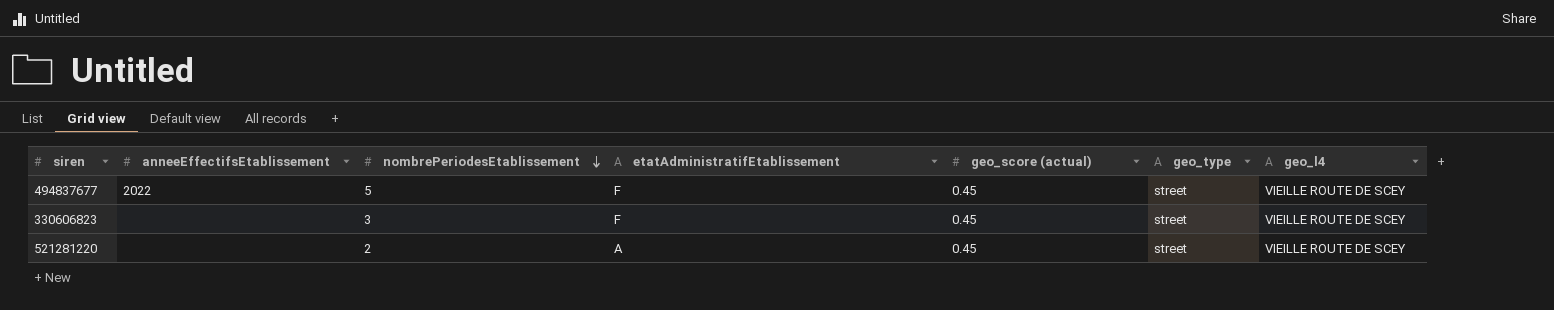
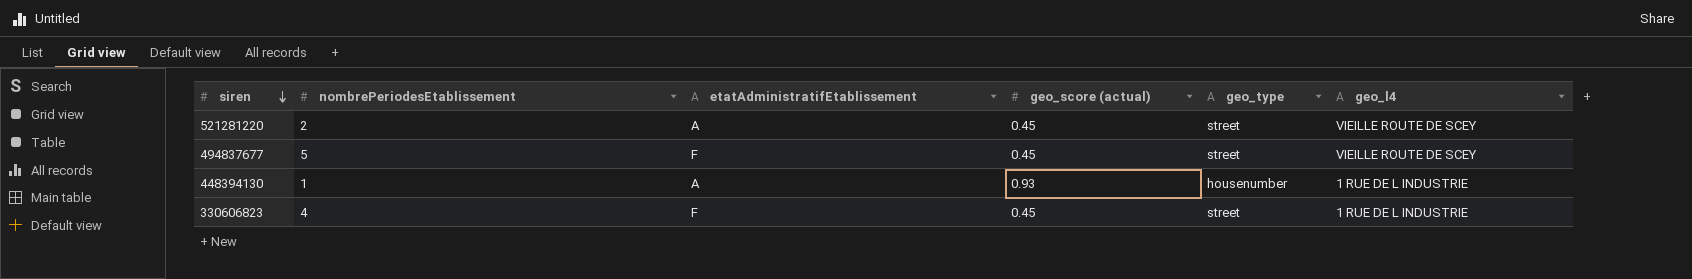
row order: nombrePeriodesEtablissement descending -> siren descending
column anneeEffectifsEtablissement | position: 2 -> none
row 448394130: none -> 1 | A | 0.93 | housenumber | 1 RUE DE L INDUSTRIE
330606823 | nombrePeriodesEtablissement: 3 -> 4
330606823 | geo_l4: VIEILLE ROUTE DE SCEY -> 1 RUE DE L INDUSTRIE

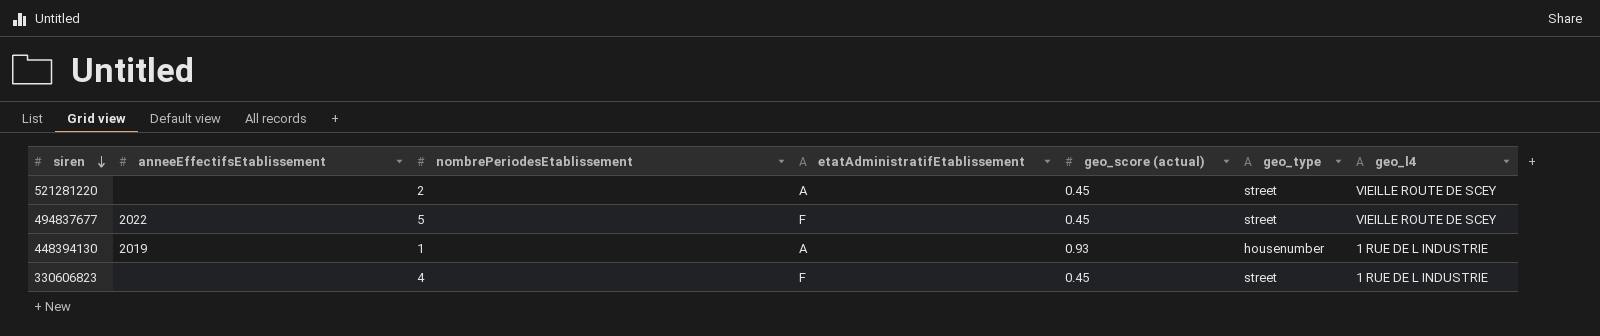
column anneeEffectifsEtablissement | position: none -> 2

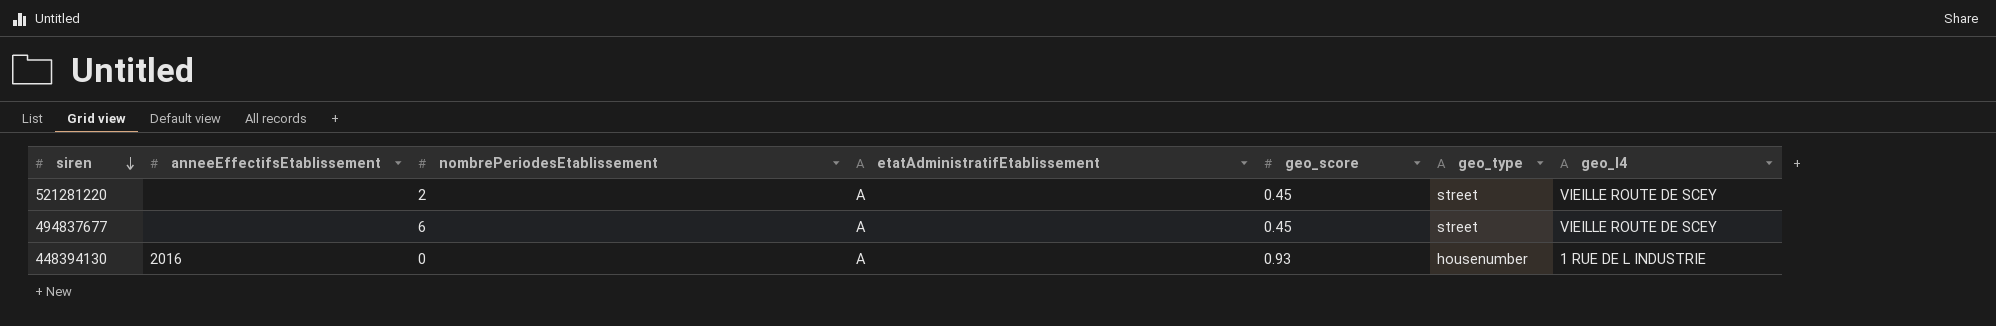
column name: geo_score (actual) -> geo_score
row 330606823: none | 4 | F | 0.45 | street | 1 RUE DE L INDUSTRIE -> none
494837677 | anneeEffectifsEtablissement: 2022 -> none
494837677 | nombrePeriodesEtablissement: 5 -> 6
494837677 | etatAdministratifEtablissement: F -> A
448394130 | anneeEffectifsEtablissement: 2019 -> 2016
448394130 | nombrePeriodesEtablissement: 1 -> 0

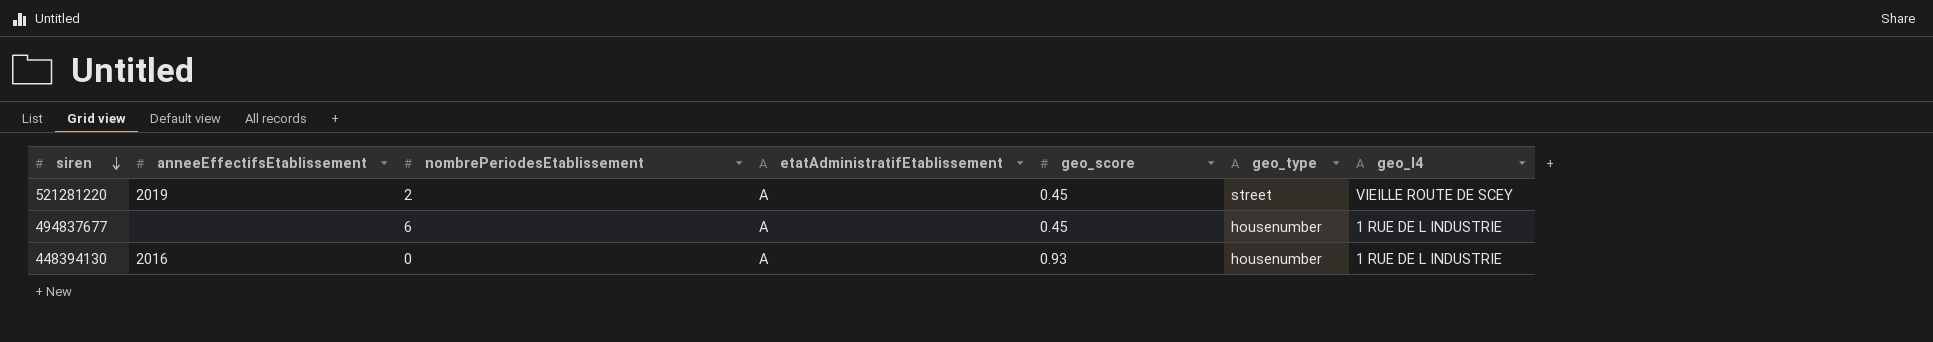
521281220 | anneeEffectifsEtablissement: none -> 2019
494837677 | geo_type: street -> housenumber
494837677 | geo_l4: VIEILLE ROUTE DE SCEY -> 1 RUE DE L INDUSTRIE

